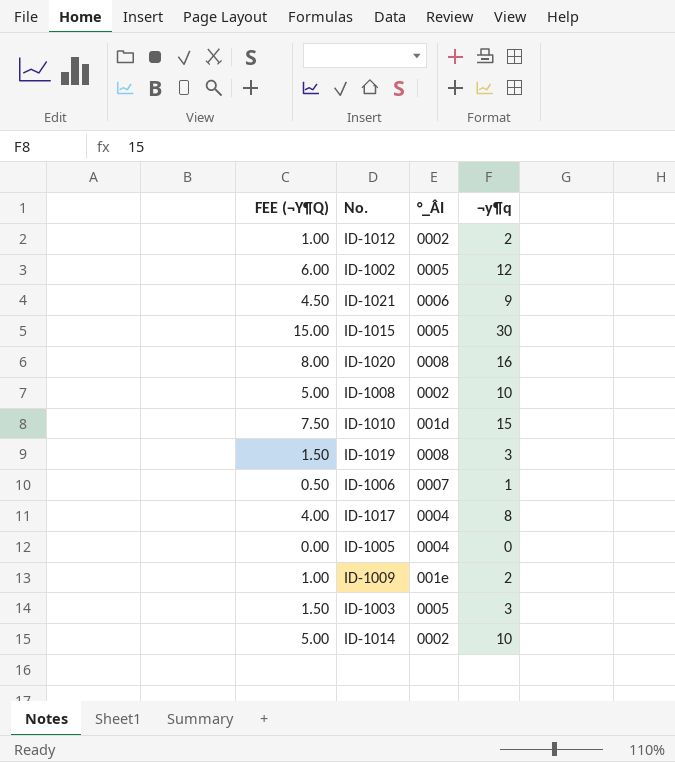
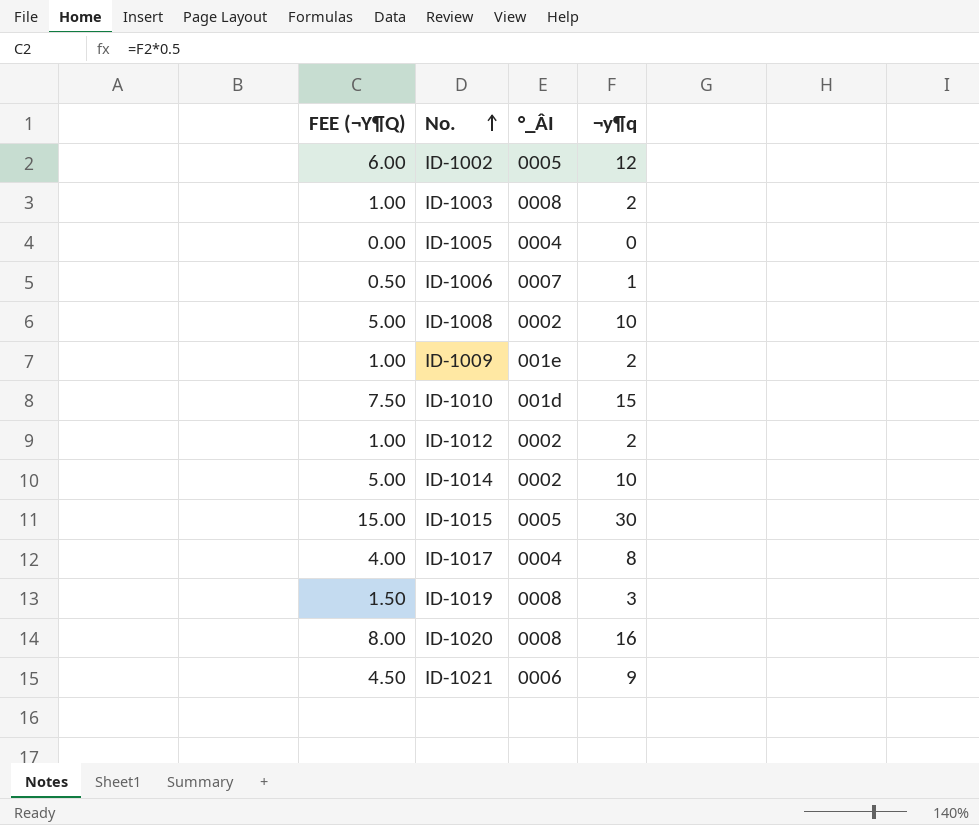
row order: none -> No. ascending
ID-1003 | FEE (¬Y¶Q): 1.50 -> 1.00
ID-1003 | °_ÂI: 0005 -> 0008
ID-1003 | ¬y¶q: 3 -> 2

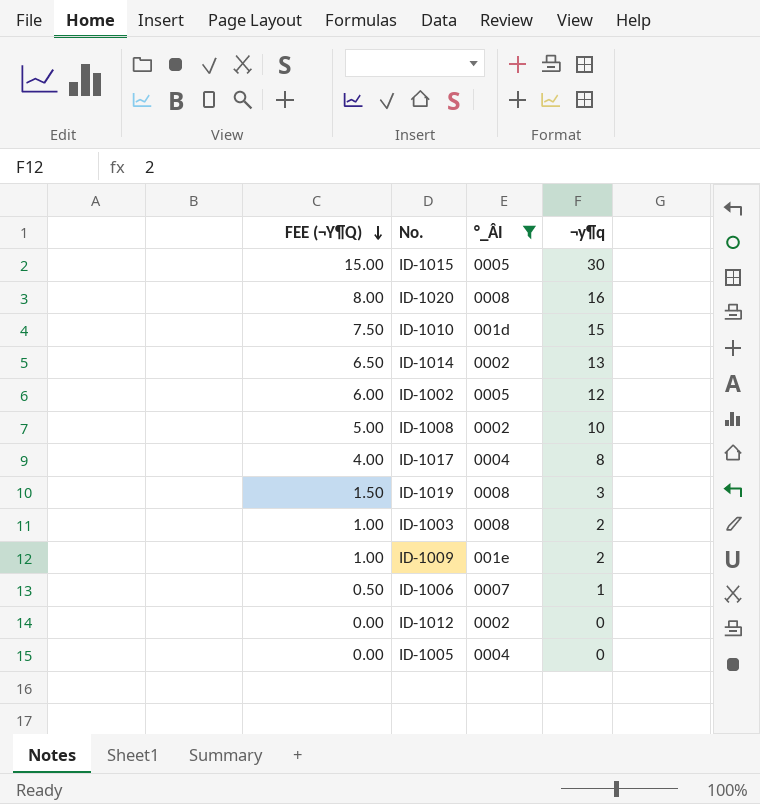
filter: none -> °_ÂI != 0006
row order: No. ascending -> FEE (¬Y¶Q) descending
ID-1014 | FEE (¬Y¶Q): 5.00 -> 6.50
ID-1014 | ¬y¶q: 10 -> 13
ID-1012 | FEE (¬Y¶Q): 1.00 -> 0.00
ID-1012 | ¬y¶q: 2 -> 0

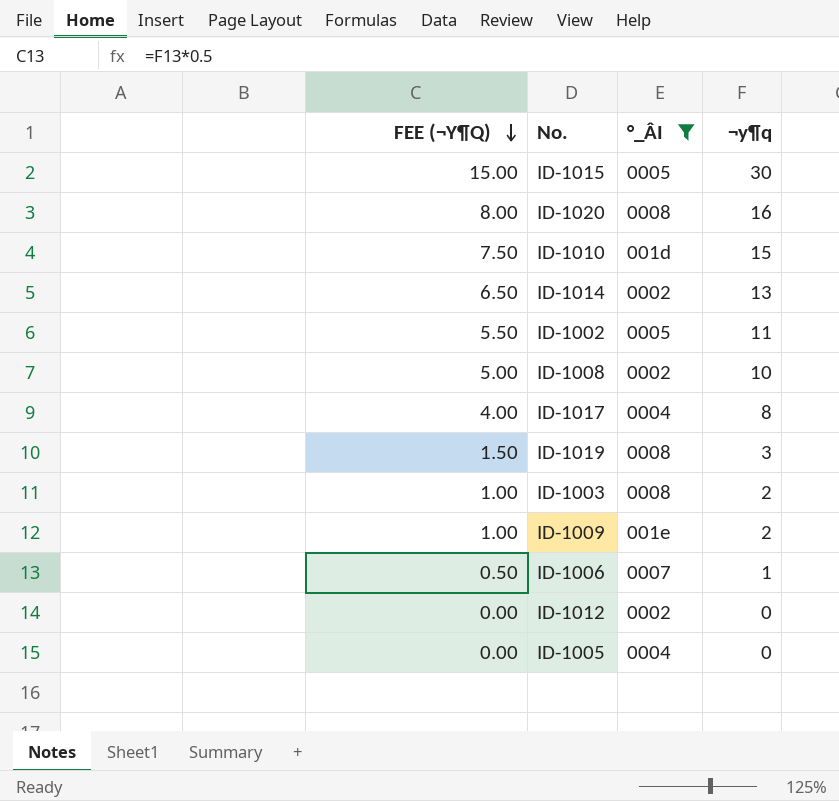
ID-1002 | FEE (¬Y¶Q): 6.00 -> 5.50
ID-1002 | ¬y¶q: 12 -> 11

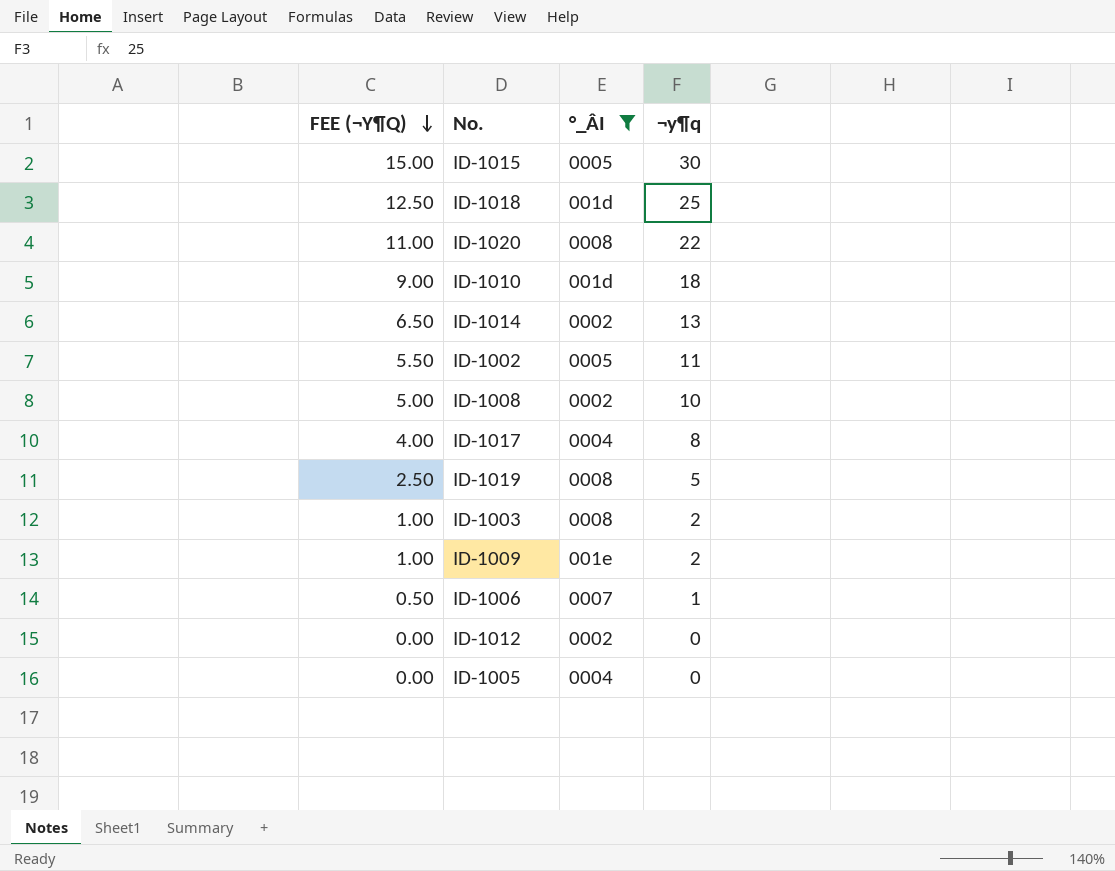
row ID-1018: none -> 12.50 | 001d | 25
ID-1020 | FEE (¬Y¶Q): 8.00 -> 11.00
ID-1020 | ¬y¶q: 16 -> 22
ID-1010 | FEE (¬Y¶Q): 7.50 -> 9.00
ID-1010 | ¬y¶q: 15 -> 18
ID-1019 | FEE (¬Y¶Q): 1.50 -> 2.50
ID-1019 | ¬y¶q: 3 -> 5

